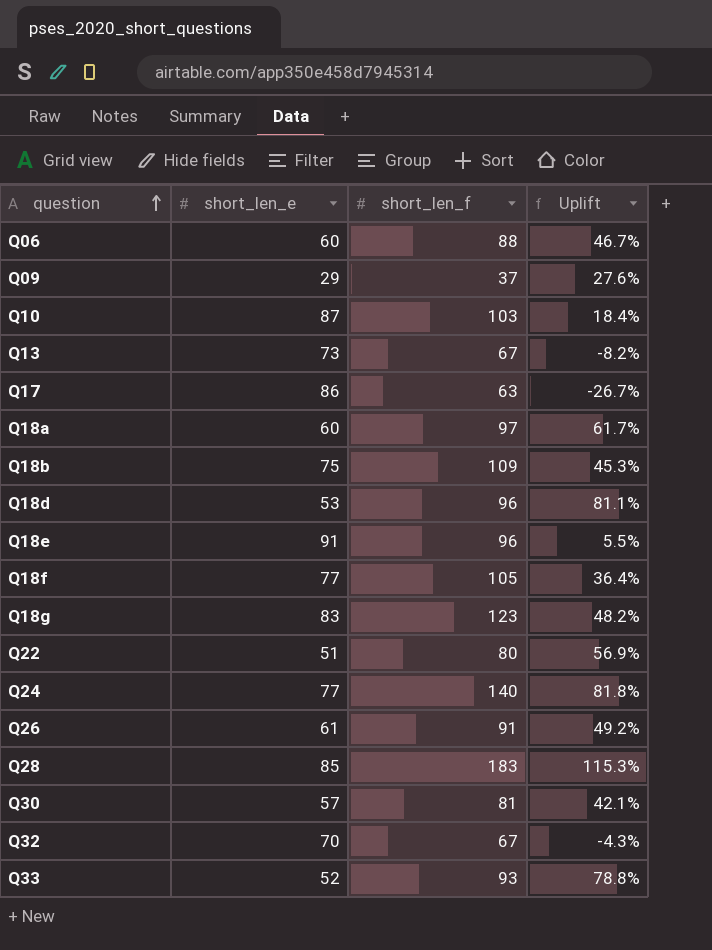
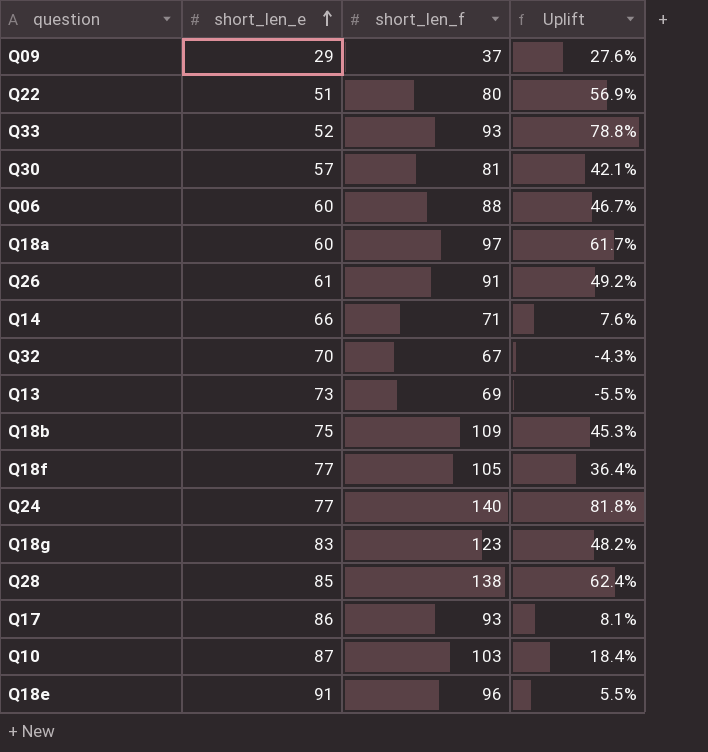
row order: question ascending -> short_len_e ascending
row Q18d: 53 | 96 | 81.1% -> none
row Q14: none -> 66 | 71 | 7.6%
Q13 | short_len_f: 67 -> 69
Q13 | Uplift: -8.2% -> -5.5%
Q28 | short_len_f: 183 -> 138
Q28 | Uplift: 115.3% -> 62.4%
Q17 | short_len_f: 63 -> 93
Q17 | Uplift: -26.7% -> 8.1%

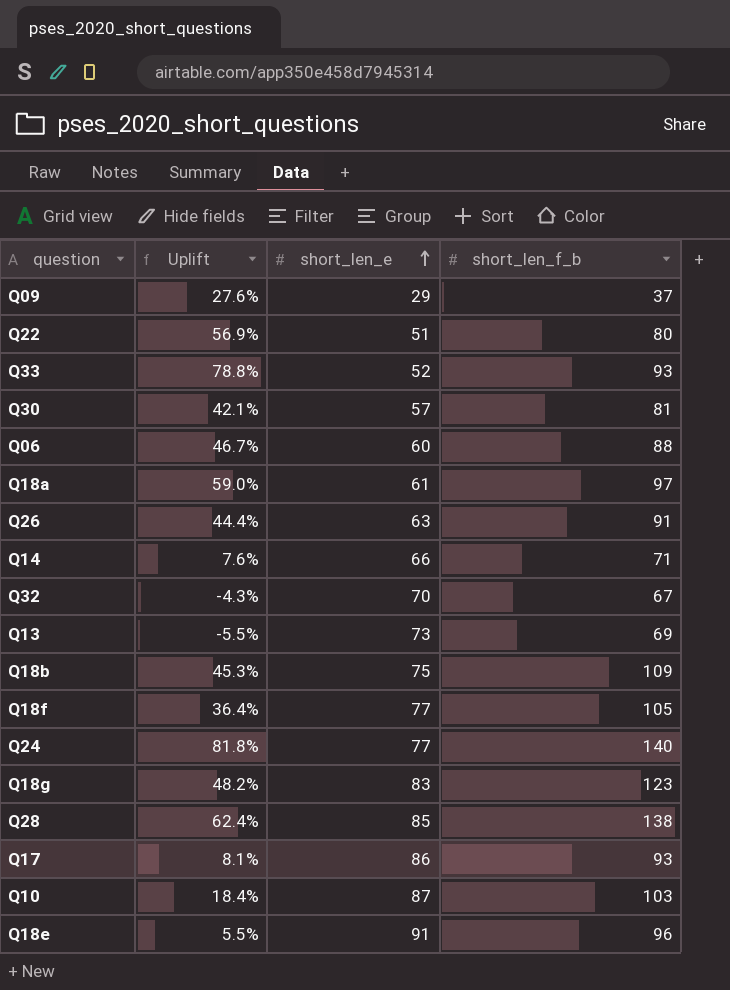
column Uplift | position: 4 -> 2
column name: short_len_f -> short_len_f_b
Q18a | Uplift: 61.7% -> 59.0%
Q18a | short_len_e: 60 -> 61
Q26 | Uplift: 49.2% -> 44.4%
Q26 | short_len_e: 61 -> 63

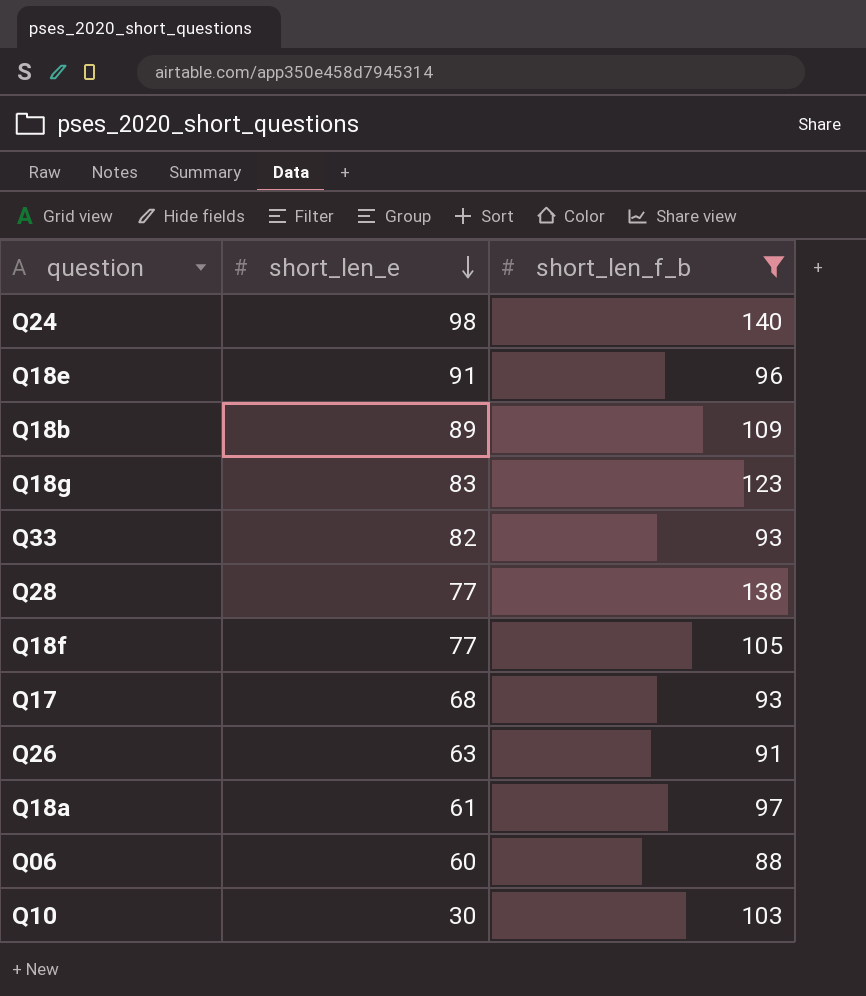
filter: none -> short_len_f_b >= 88
row order: short_len_e ascending -> short_len_e descending
column Uplift | formula: ([short_len_f_b] - [short_len_e]) / [short_len_e] -> none
Q24 | short_len_e: 77 -> 98
Q18b | short_len_e: 75 -> 89
Q33 | short_len_e: 52 -> 82
Q28 | short_len_e: 85 -> 77
Q17 | short_len_e: 86 -> 68
Q10 | short_len_e: 87 -> 30

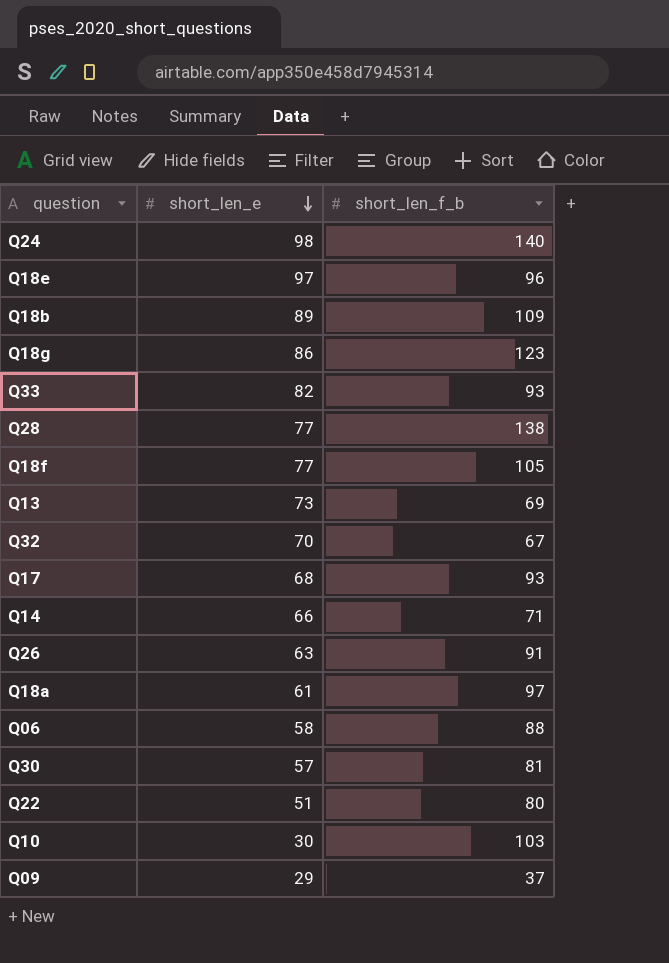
filter: short_len_f_b >= 88 -> none
Q18e | short_len_e: 91 -> 97
Q18g | short_len_e: 83 -> 86
Q06 | short_len_e: 60 -> 58

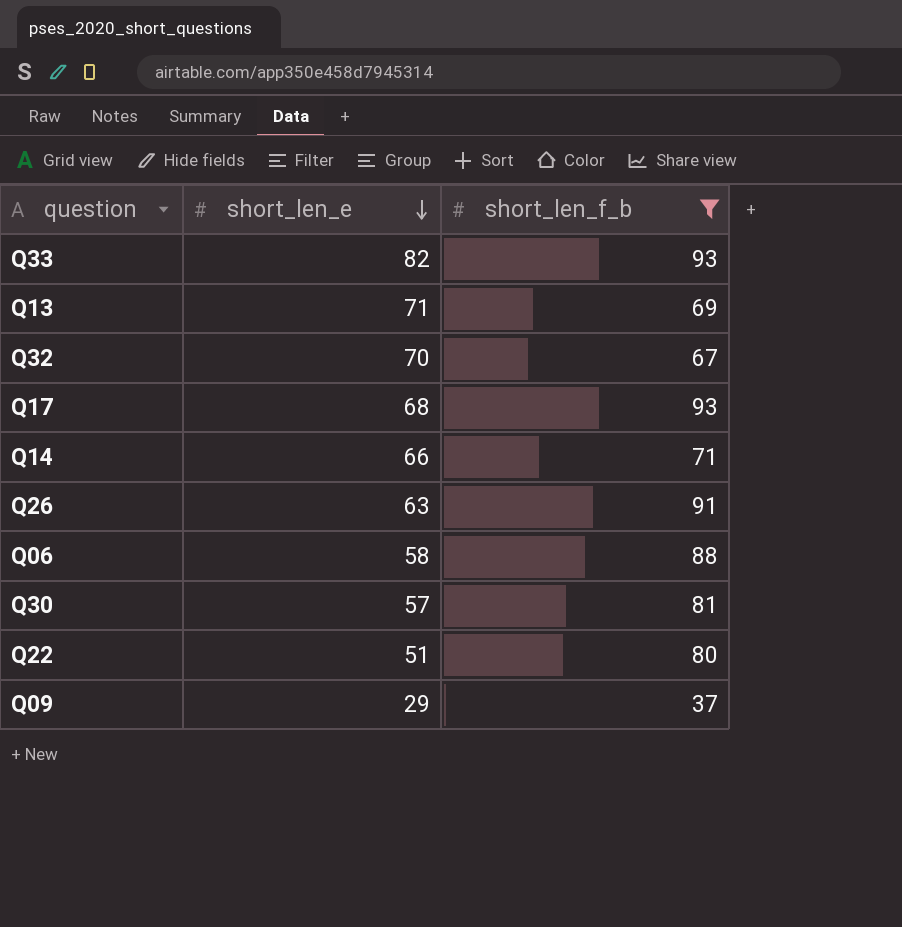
filter: none -> short_len_f_b <= 93
Q13 | short_len_e: 73 -> 71

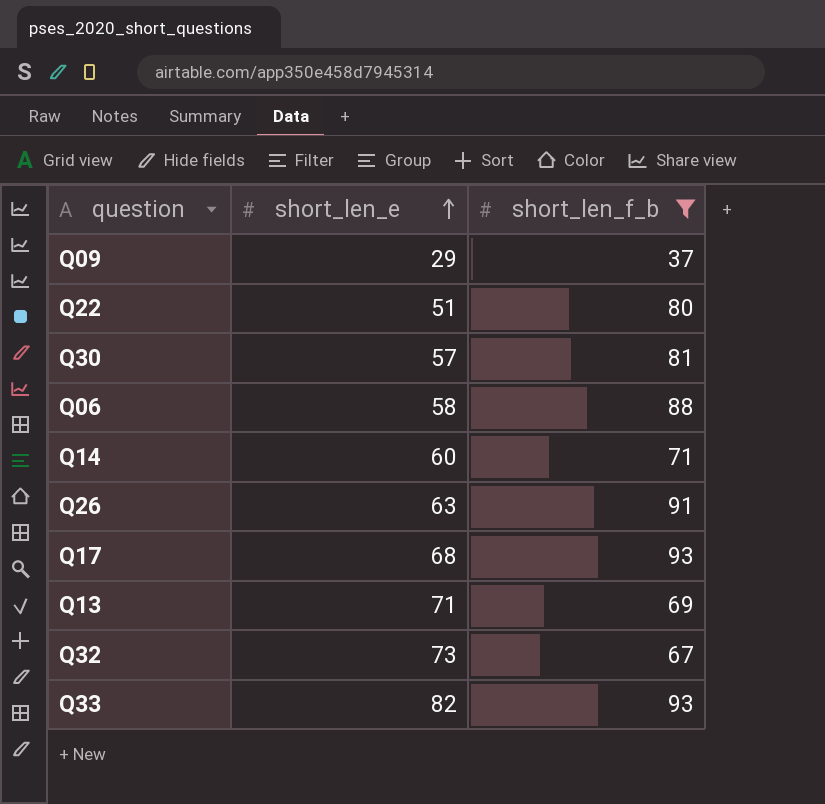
row order: short_len_e descending -> short_len_e ascending
Q14 | short_len_e: 66 -> 60
Q32 | short_len_e: 70 -> 73

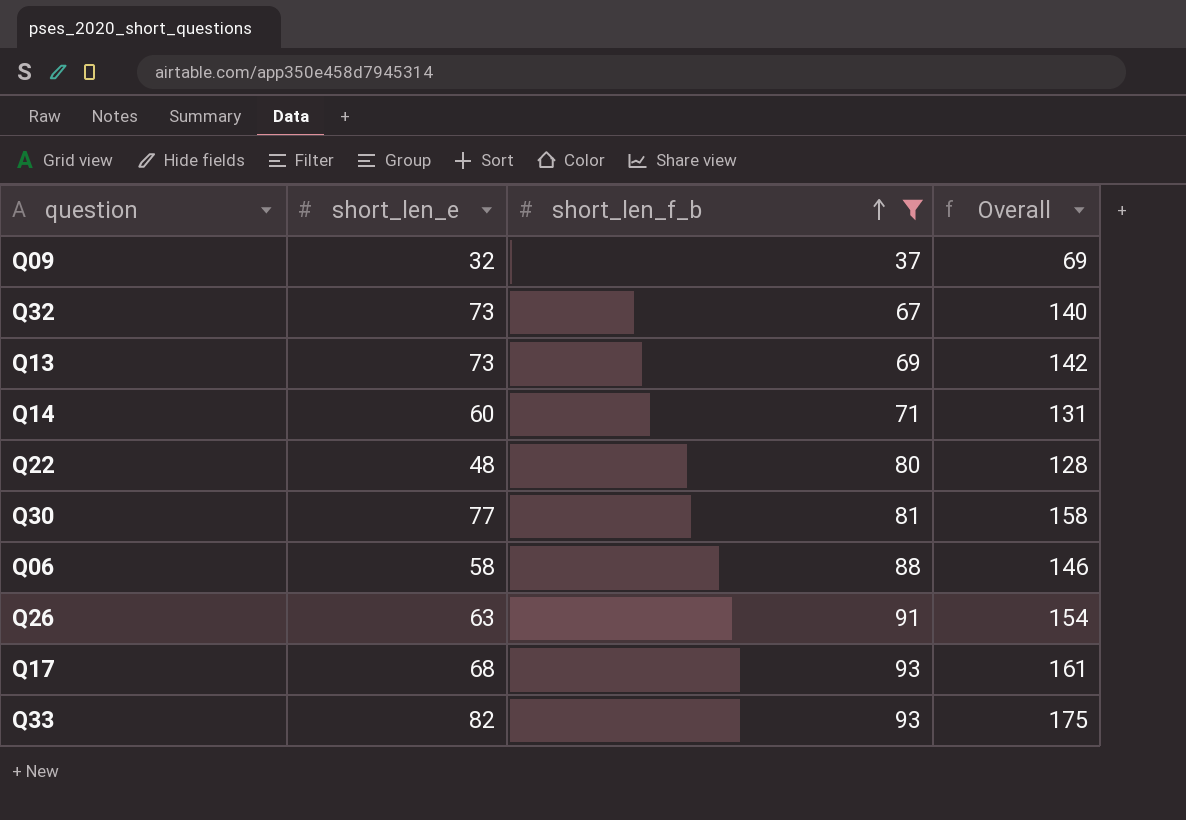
row order: short_len_e ascending -> short_len_f_b ascending
column Overall | formula: none -> [short_len_e] + [short_len_f_b]
Q09 | short_len_e: 29 -> 32
Q13 | short_len_e: 71 -> 73
Q22 | short_len_e: 51 -> 48
Q30 | short_len_e: 57 -> 77

